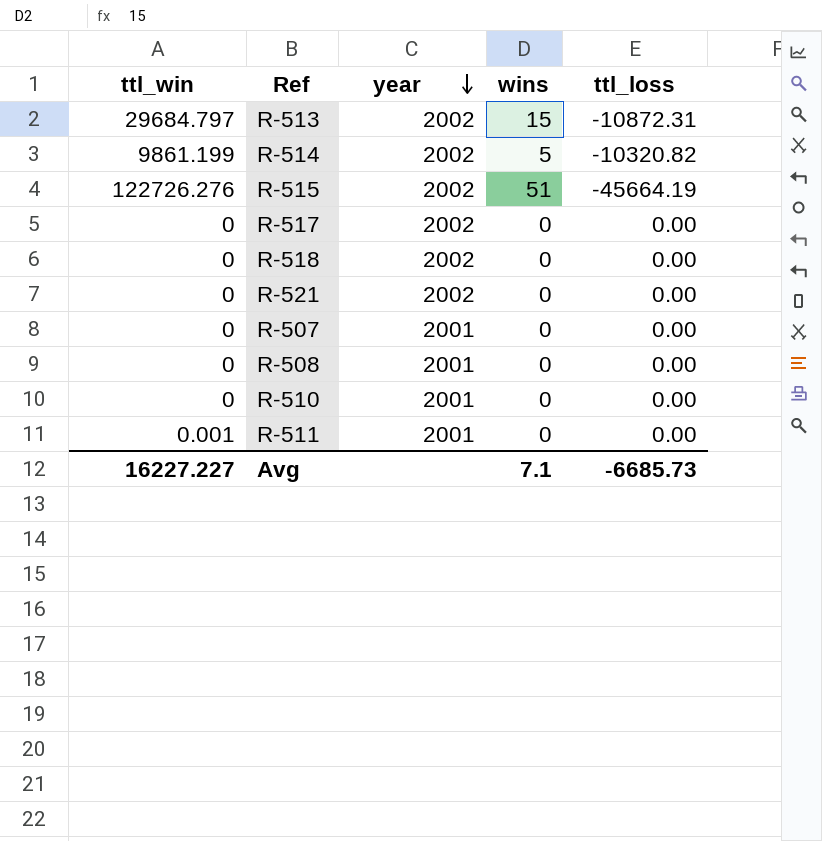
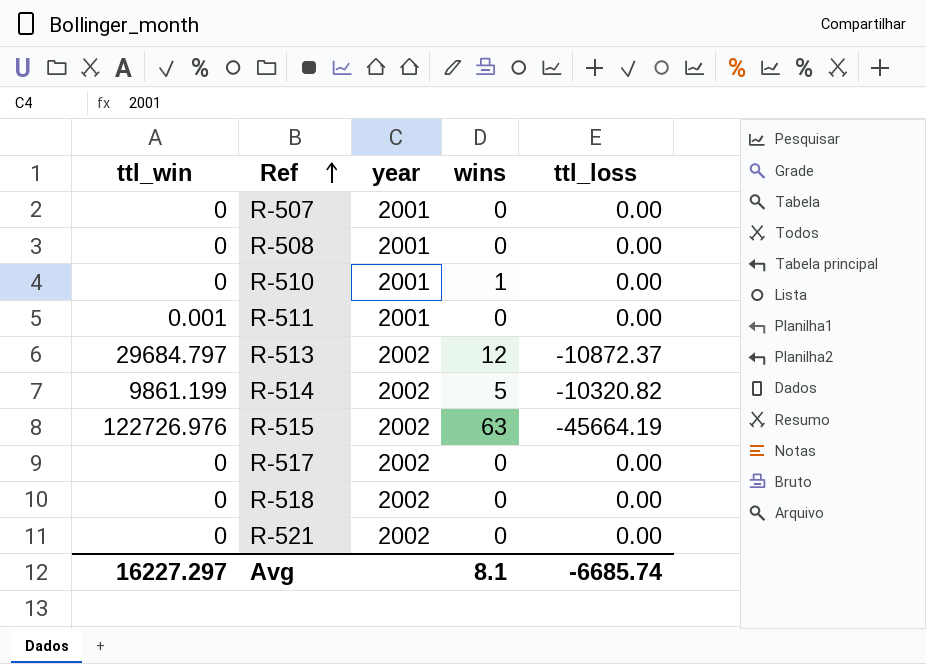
row order: year descending -> Ref ascending
R-510 | wins: 0 -> 1
R-513 | wins: 15 -> 12
R-513 | ttl_loss: -10872.31 -> -10872.37
R-515 | ttl_win: 122726.276 -> 122726.976
R-515 | wins: 51 -> 63
Avg | ttl_win: 16227.227 -> 16227.297
Avg | wins: 7.1 -> 8.1
Avg | ttl_loss: -6685.73 -> -6685.74

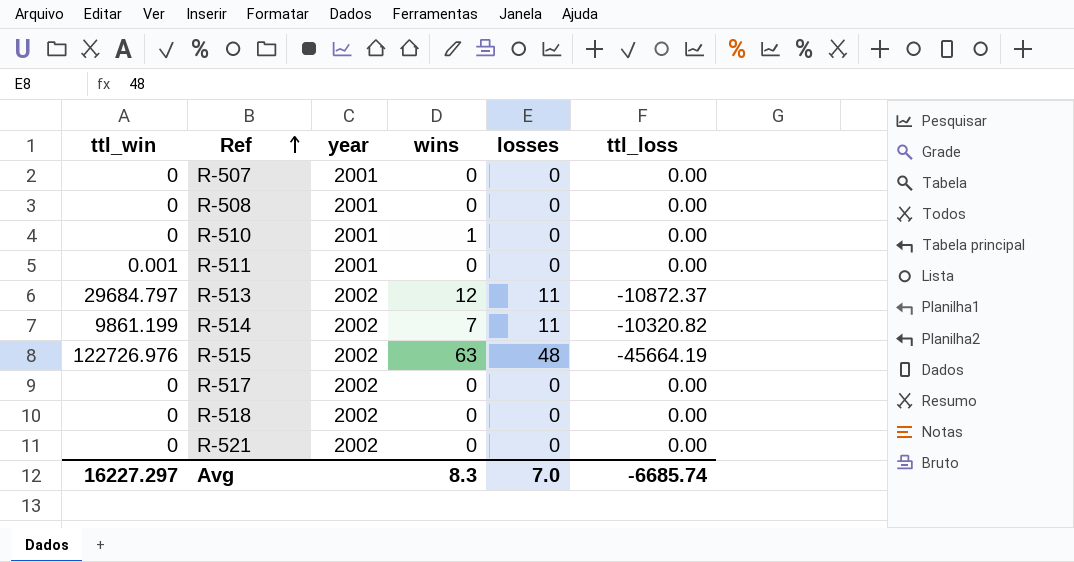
column losses | position: none -> 5
R-514 | wins: 5 -> 7
Avg | wins: 8.1 -> 8.3

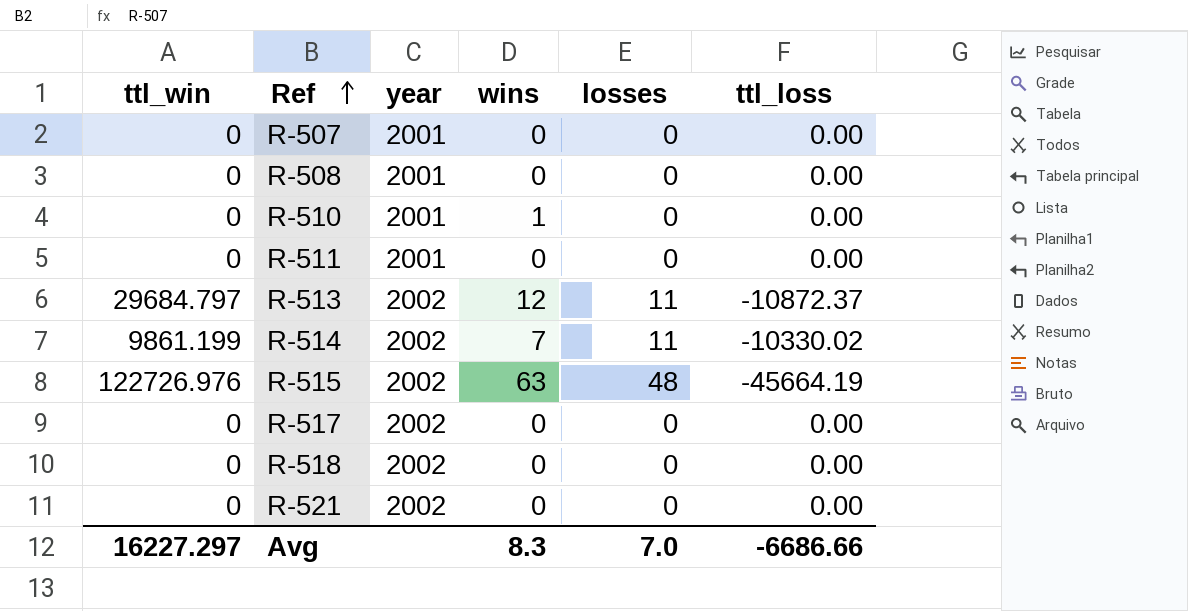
R-511 | ttl_win: 0.001 -> 0
R-514 | ttl_loss: -10320.82 -> -10330.02
Avg | ttl_loss: -6685.74 -> -6686.66

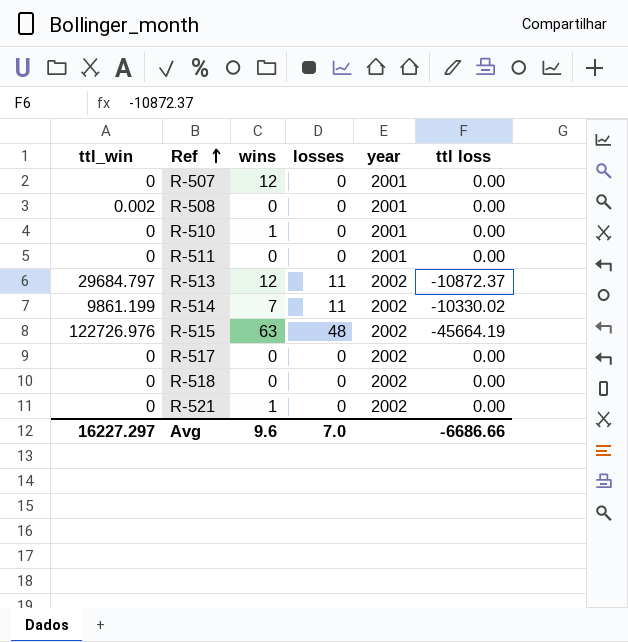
column year | position: 3 -> 5
column name: ttl_loss -> ttl loss
R-507 | wins: 0 -> 12
R-508 | ttl_win: 0 -> 0.002
R-521 | wins: 0 -> 1
Avg | wins: 8.3 -> 9.6

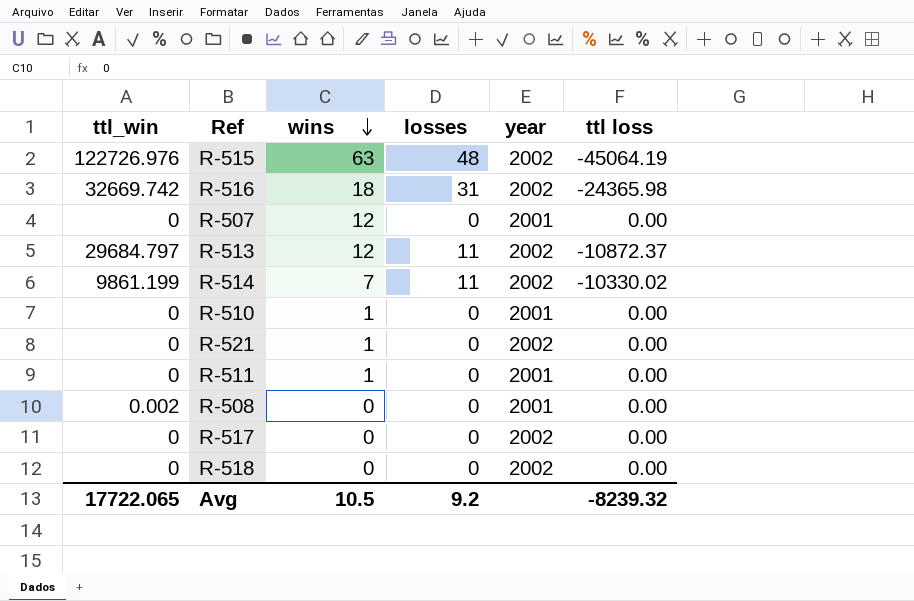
row order: Ref ascending -> wins descending
R-515 | ttl loss: -45664.19 -> -45064.19
row R-516: none -> 32669.742 | 18 | 31 | 2002 | -24365.98
R-511 | wins: 0 -> 1
Avg | ttl_win: 16227.297 -> 17722.065
Avg | wins: 9.6 -> 10.5
Avg | losses: 7.0 -> 9.2
Avg | ttl loss: -6686.66 -> -8239.32

